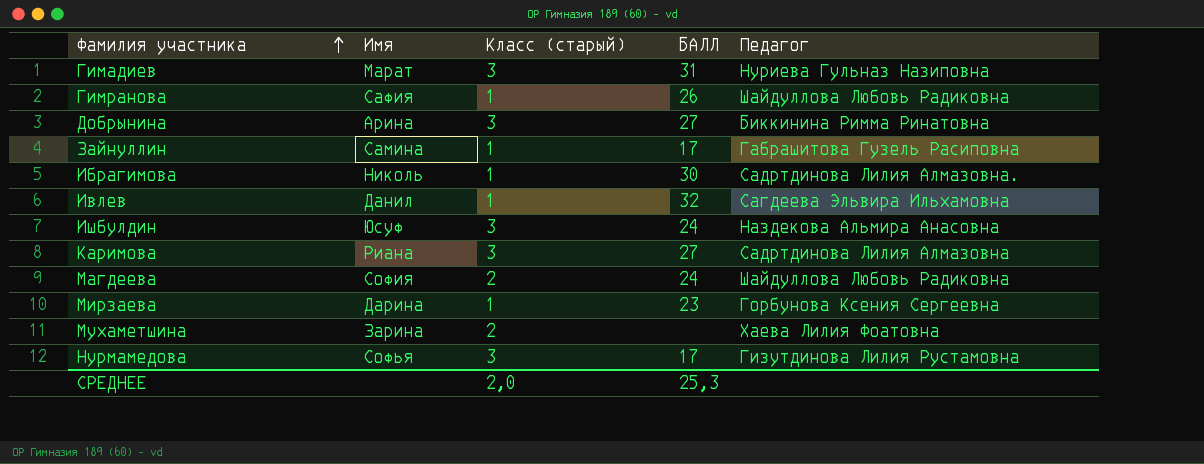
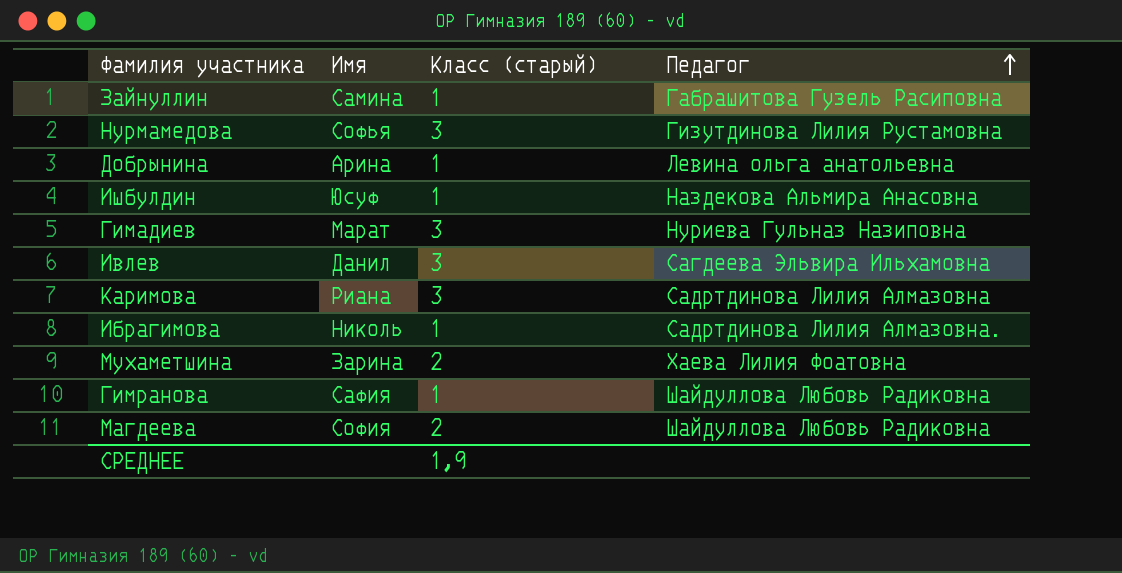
row order: Фамилия участника ascending -> Педагог ascending
column БАЛЛ | position: 4 -> none
row Мирзаева: Дарина | 1 | 23 | Горбунова Ксения Сергеевна -> none
Добрынина | Класс (старый): 3 -> 1
Добрынина | Педагог: Биккинина Римма Ринатовна -> Левина ольга анатольевна
Ишбулдин | Класс (старый): 3 -> 1
Ивлев | Класс (старый): 1 -> 3
СРЕДНЕЕ | Класс (старый): 2,0 -> 1,9

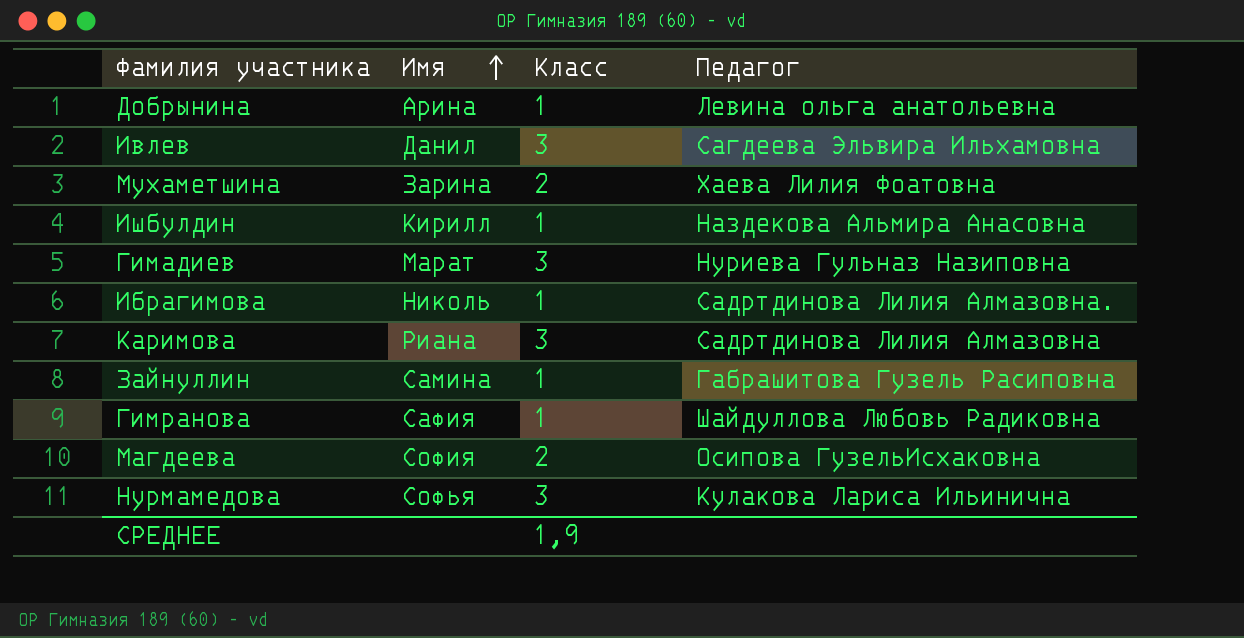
row order: Педагог ascending -> Имя ascending
column name: Класс (старый) -> Класс
Ишбулдин | Имя: Юсуф -> Кирилл
Магдеева | Педагог: Шайдуллова Любовь Радиковна -> Осипова ГузельИсхаковна
Нурмамедова | Педагог: Гизутдинова Лилия Рустамовна -> Кулакова Лариса Ильинична

